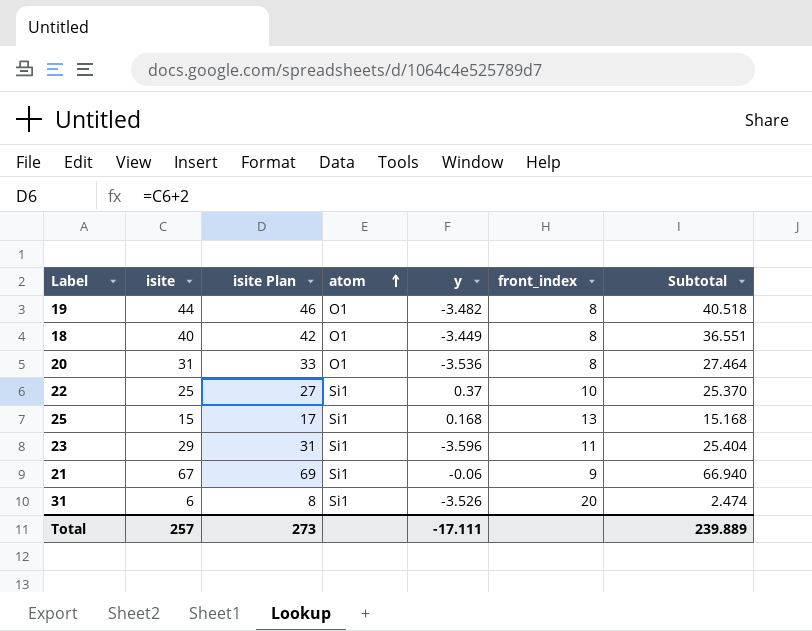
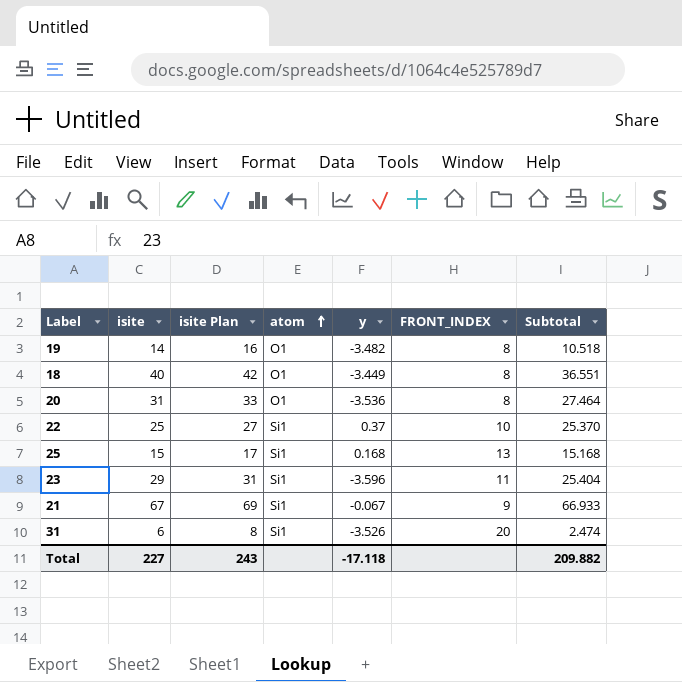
column name: front_index -> FRONT_INDEX
19 | isite: 44 -> 14
19 | isite Plan: 46 -> 16
19 | Subtotal: 40.518 -> 10.518
21 | y: -0.06 -> -0.067
21 | Subtotal: 66.940 -> 66.933
Total | isite: 257 -> 227
Total | isite Plan: 273 -> 243
Total | y: -17.111 -> -17.118
Total | Subtotal: 239.889 -> 209.882

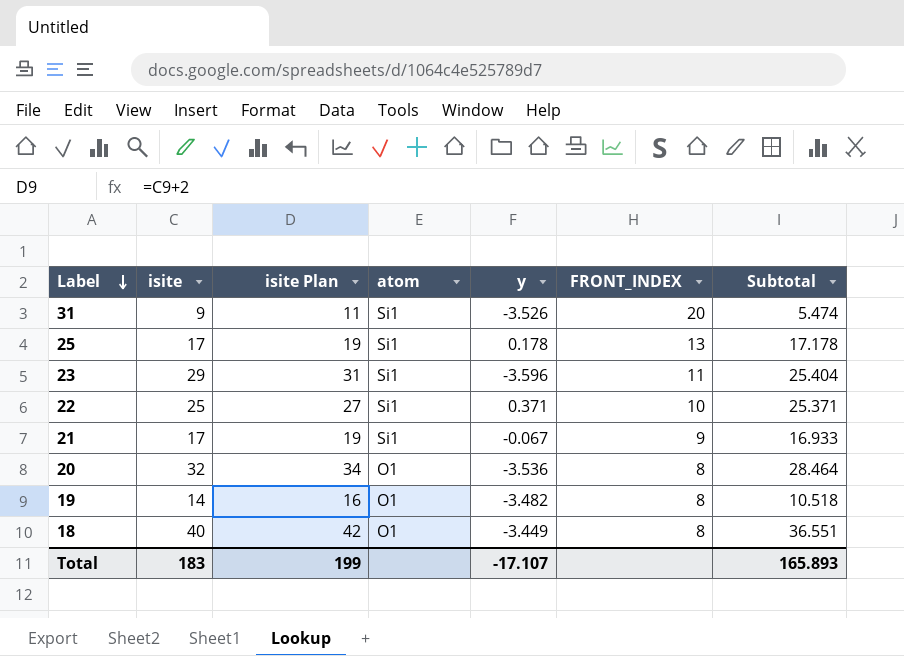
row order: atom ascending -> Label descending
31 | isite: 6 -> 9
31 | isite Plan: 8 -> 11
31 | Subtotal: 2.474 -> 5.474
25 | isite: 15 -> 17
25 | isite Plan: 17 -> 19
25 | y: 0.168 -> 0.178
25 | Subtotal: 15.168 -> 17.178
22 | y: 0.37 -> 0.371
22 | Subtotal: 25.370 -> 25.371
21 | isite: 67 -> 17
21 | isite Plan: 69 -> 19
21 | Subtotal: 66.933 -> 16.933
20 | isite: 31 -> 32
20 | isite Plan: 33 -> 34
20 | Subtotal: 27.464 -> 28.464
Total | isite: 227 -> 183
Total | isite Plan: 243 -> 199
Total | y: -17.118 -> -17.107
Total | Subtotal: 209.882 -> 165.893

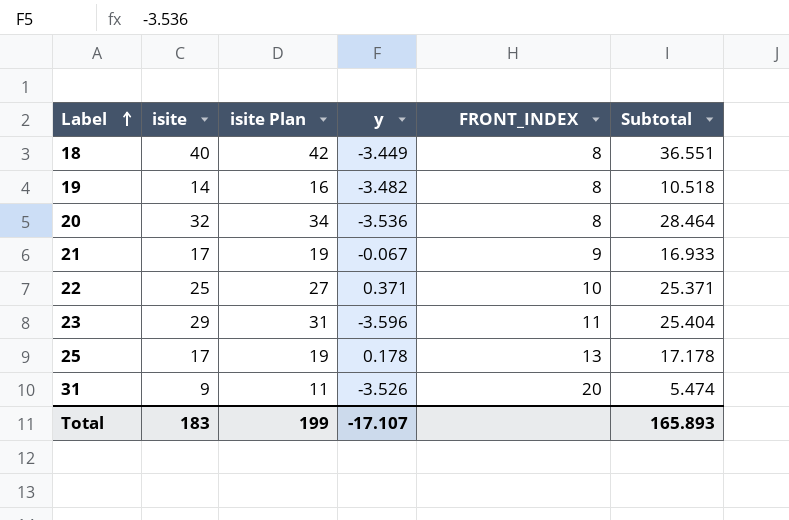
row order: Label descending -> Label ascending
column atom | position: 4 -> none

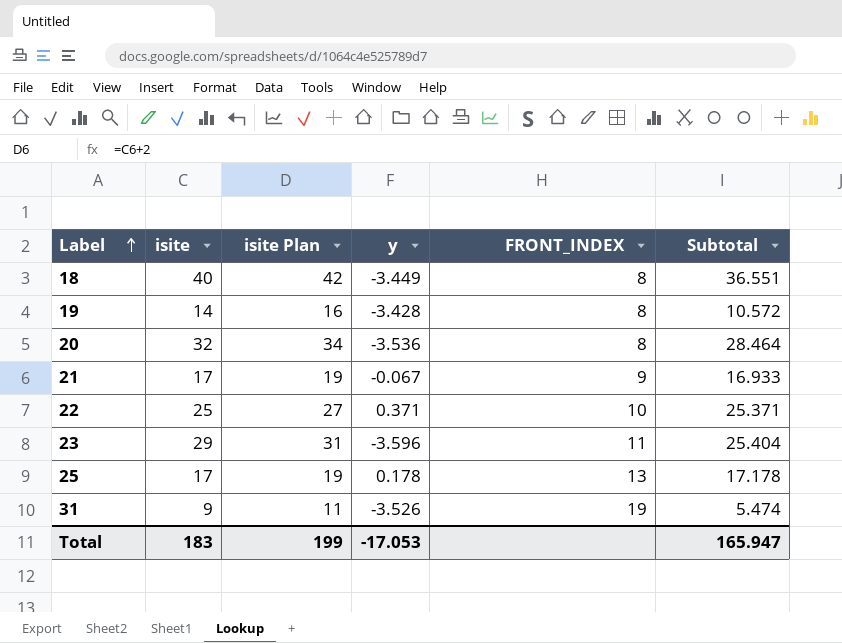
19 | y: -3.482 -> -3.428
19 | Subtotal: 10.518 -> 10.572
31 | FRONT_INDEX: 20 -> 19
Total | y: -17.107 -> -17.053
Total | Subtotal: 165.893 -> 165.947

